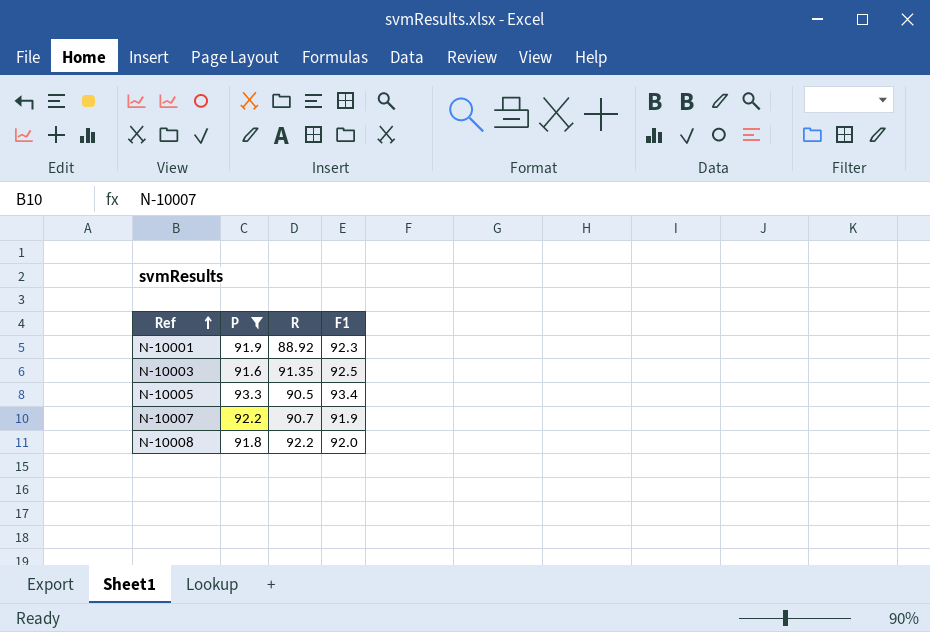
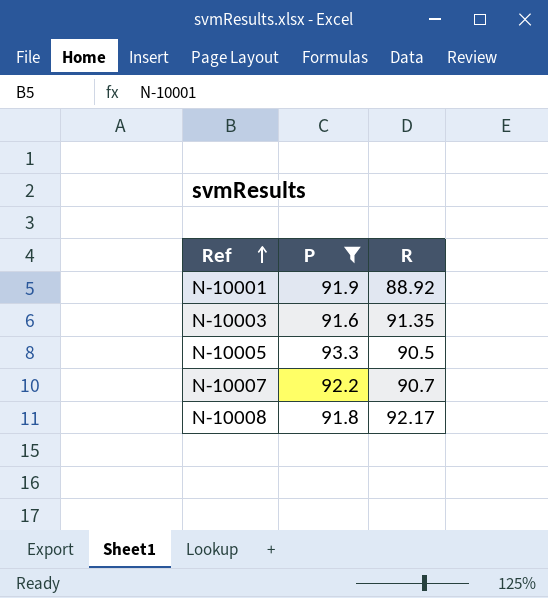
column F1 | position: 4 -> none
N-10008 | R: 92.2 -> 92.17

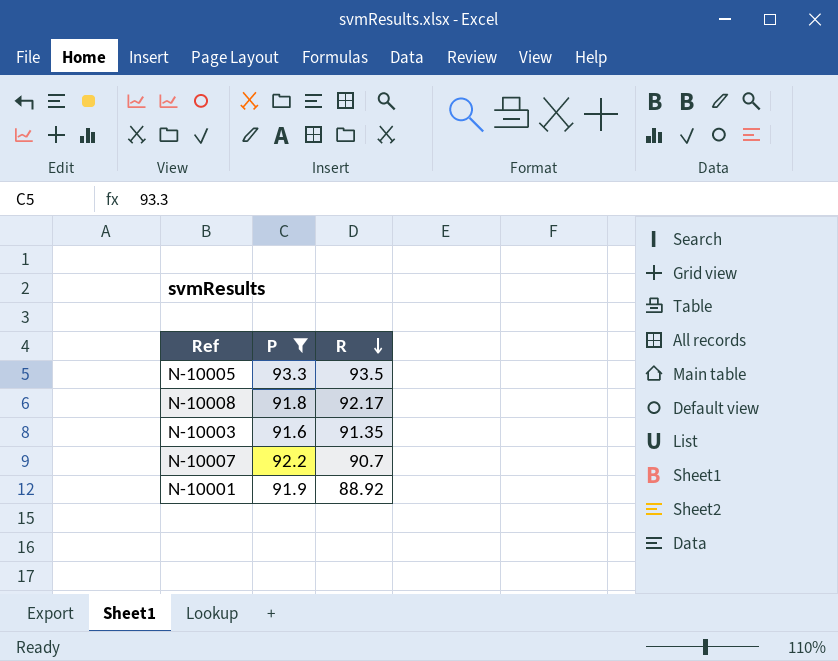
row order: Ref ascending -> R descending
N-10005 | R: 90.5 -> 93.5

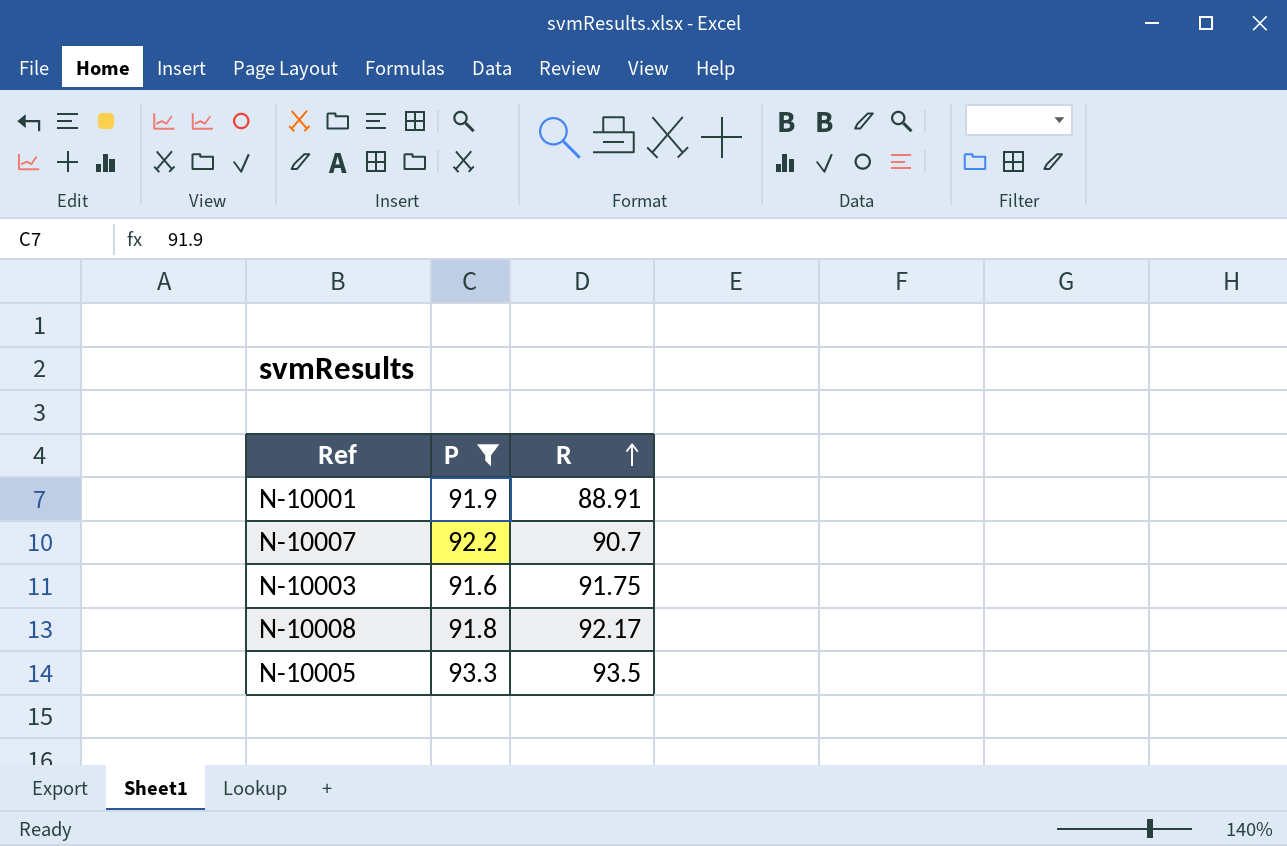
row order: R descending -> R ascending
N-10001 | R: 88.92 -> 88.91
N-10003 | R: 91.35 -> 91.75

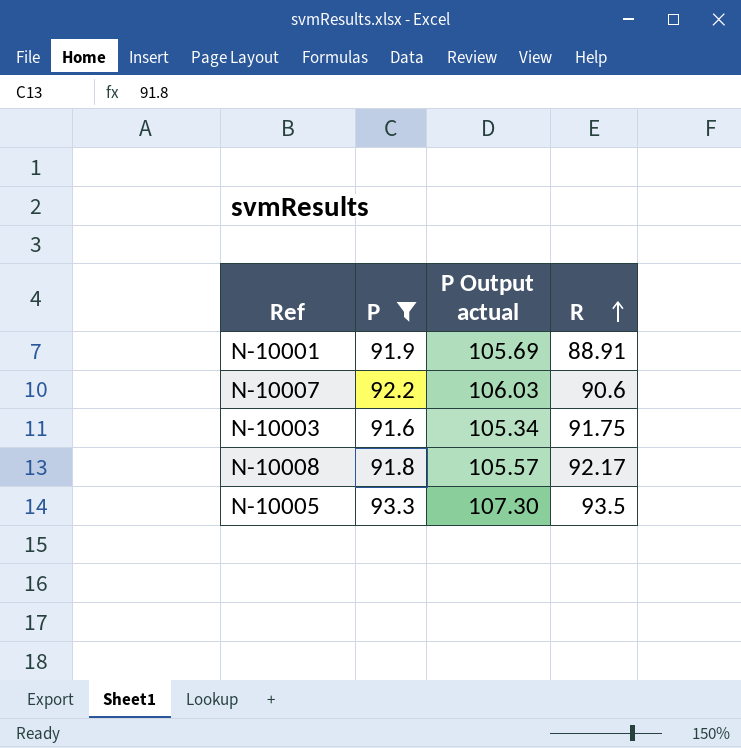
column P Output actual | formula: none -> [P] * 1.15
N-10007 | R: 90.7 -> 90.6

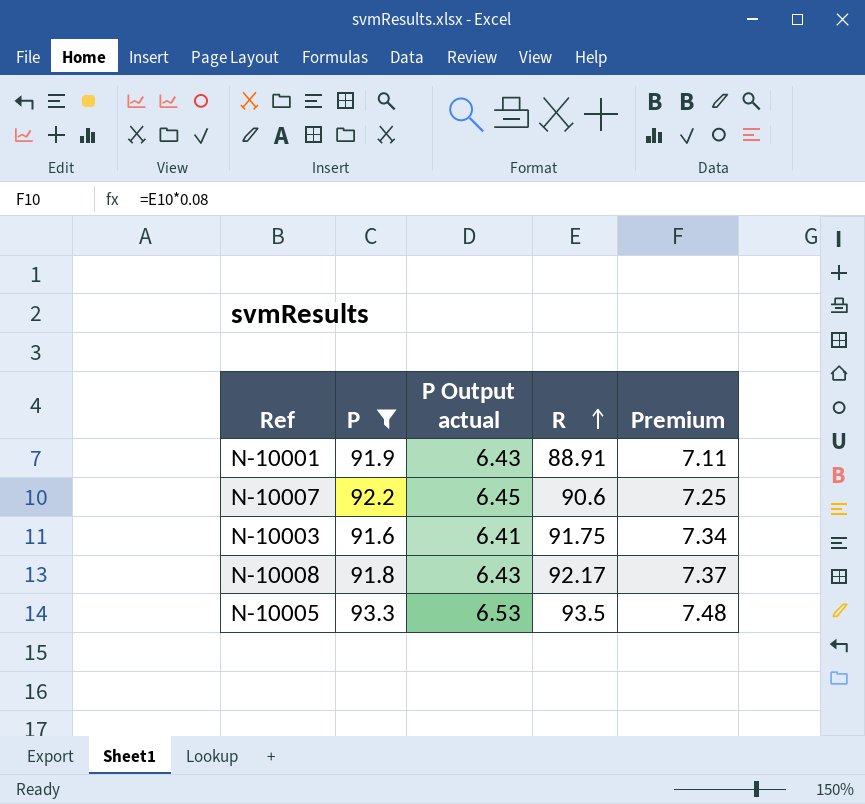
column P Output actual | formula: [P] * 1.15 -> [P] * 0.07
column Premium | formula: none -> [R] * 0.08

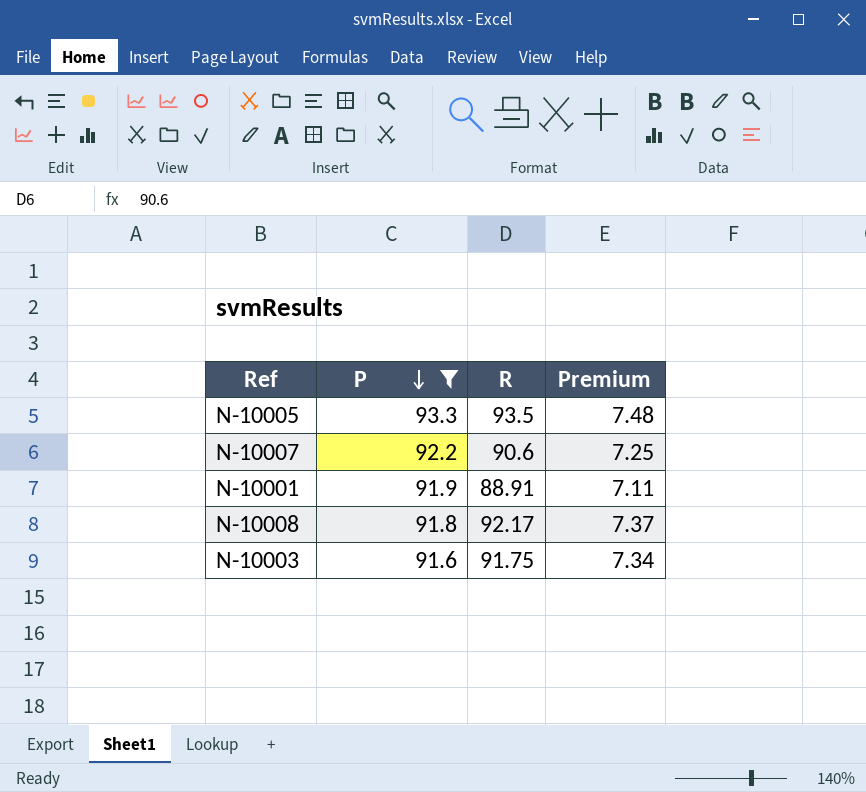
row order: R ascending -> P descending
column P Output actual | formula: [P] * 0.07 -> none

